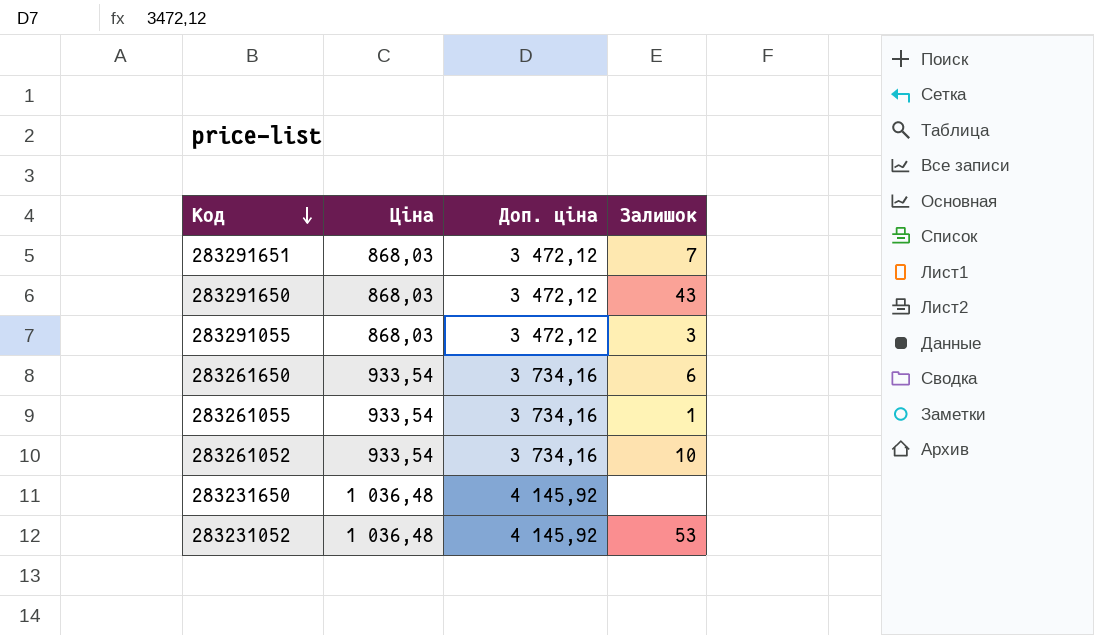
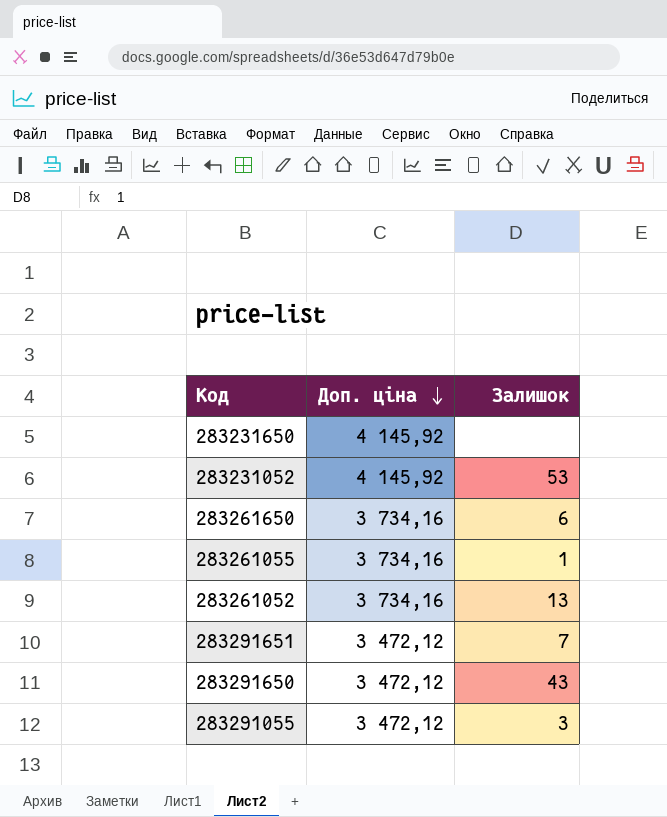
row order: Код descending -> Доп. ціна descending
column Ціна | position: 2 -> none
283261052 | Залишок: 10 -> 13

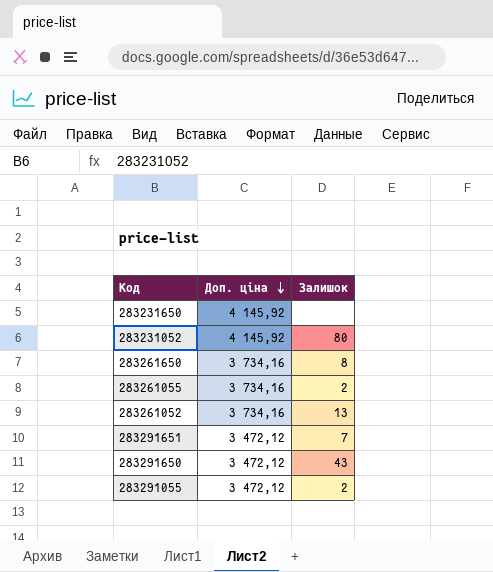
283231052 | Залишок: 53 -> 80
283261650 | Залишок: 6 -> 8
283261055 | Залишок: 1 -> 2
283291055 | Залишок: 3 -> 2

